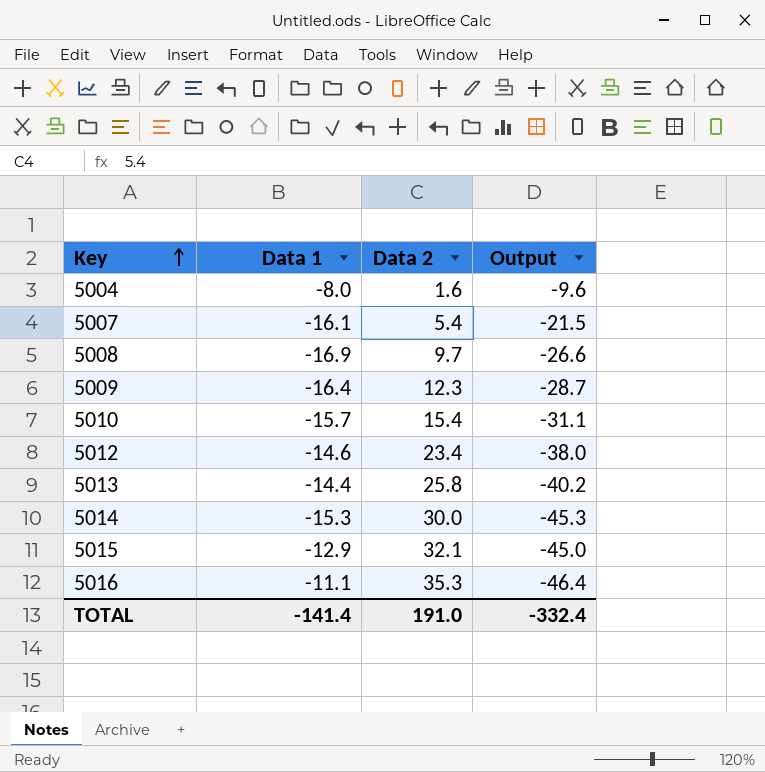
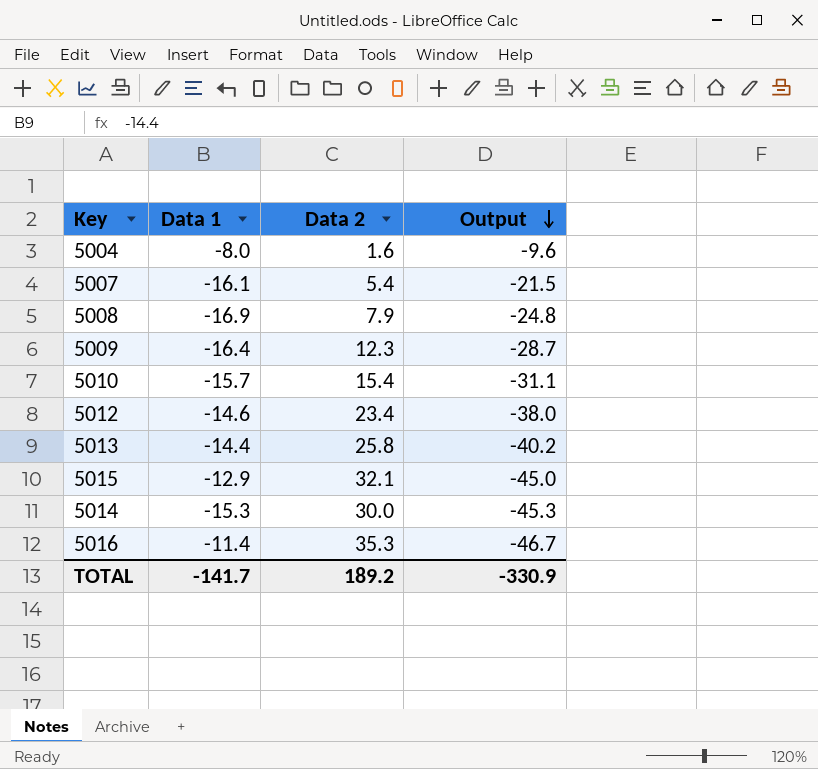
row order: Key ascending -> Output descending
5008 | Data 2: 9.7 -> 7.9
5008 | Output: -26.6 -> -24.8
5016 | Data 1: -11.1 -> -11.4
5016 | Output: -46.4 -> -46.7
TOTAL | Data 1: -141.4 -> -141.7
TOTAL | Data 2: 191.0 -> 189.2
TOTAL | Output: -332.4 -> -330.9

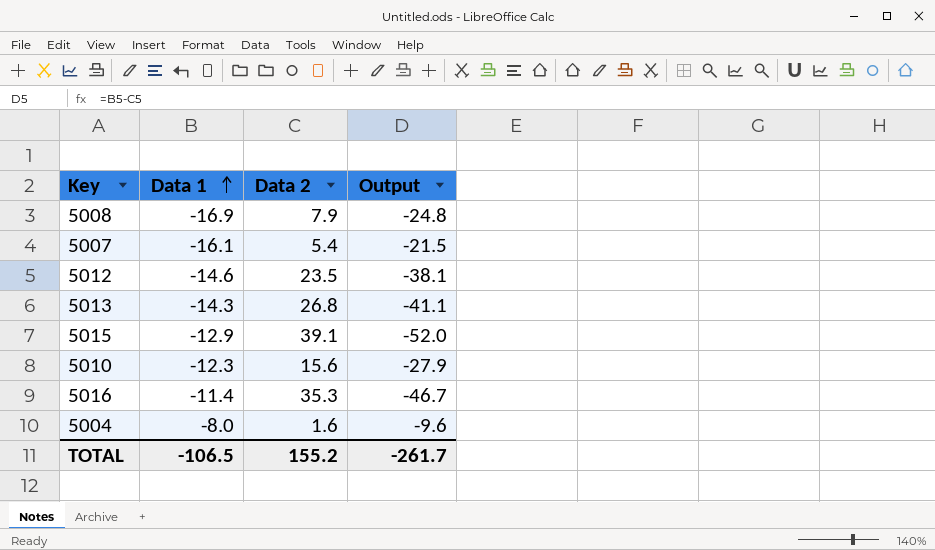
row order: Output descending -> Data 1 ascending
row 5009: -16.4 | 12.3 | -28.7 -> none
row 5014: -15.3 | 30.0 | -45.3 -> none
5012 | Data 2: 23.4 -> 23.5
5012 | Output: -38.0 -> -38.1
5013 | Data 1: -14.4 -> -14.3
5013 | Data 2: 25.8 -> 26.8
5013 | Output: -40.2 -> -41.1
5015 | Data 2: 32.1 -> 39.1
5015 | Output: -45.0 -> -52.0
5010 | Data 1: -15.7 -> -12.3
5010 | Data 2: 15.4 -> 15.6
5010 | Output: -31.1 -> -27.9
TOTAL | Data 1: -141.7 -> -106.5
TOTAL | Data 2: 189.2 -> 155.2
TOTAL | Output: -330.9 -> -261.7

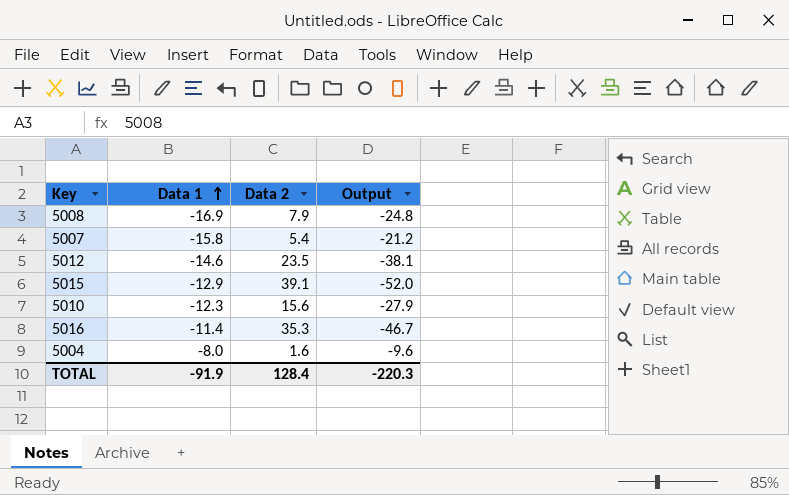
row 5013: -14.3 | 26.8 | -41.1 -> none
5007 | Data 1: -16.1 -> -15.8
5007 | Output: -21.5 -> -21.2
TOTAL | Data 1: -106.5 -> -91.9
TOTAL | Data 2: 155.2 -> 128.4
TOTAL | Output: -261.7 -> -220.3

